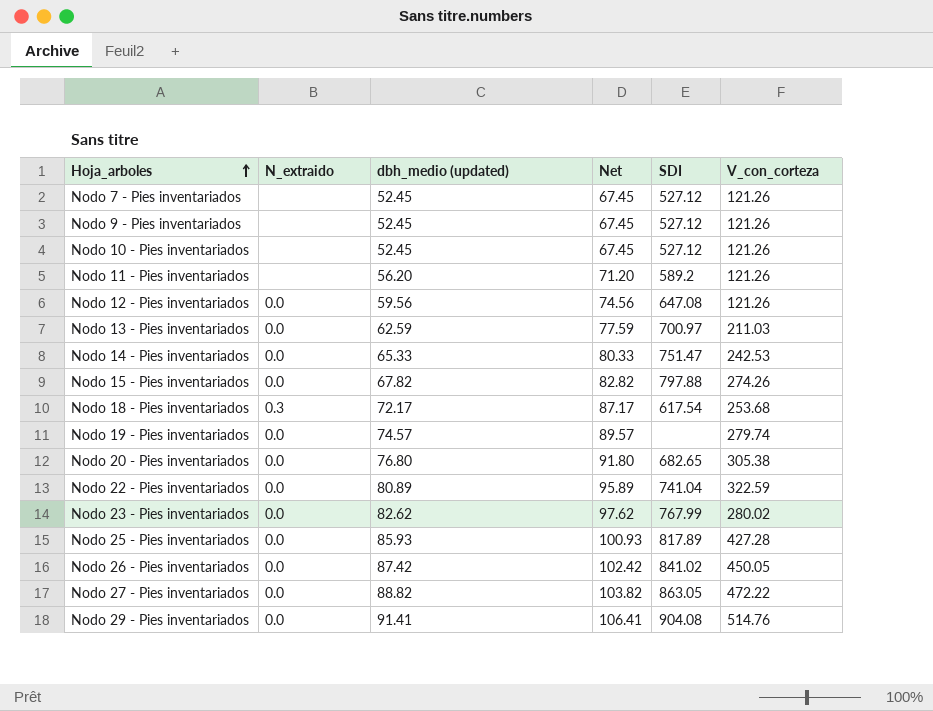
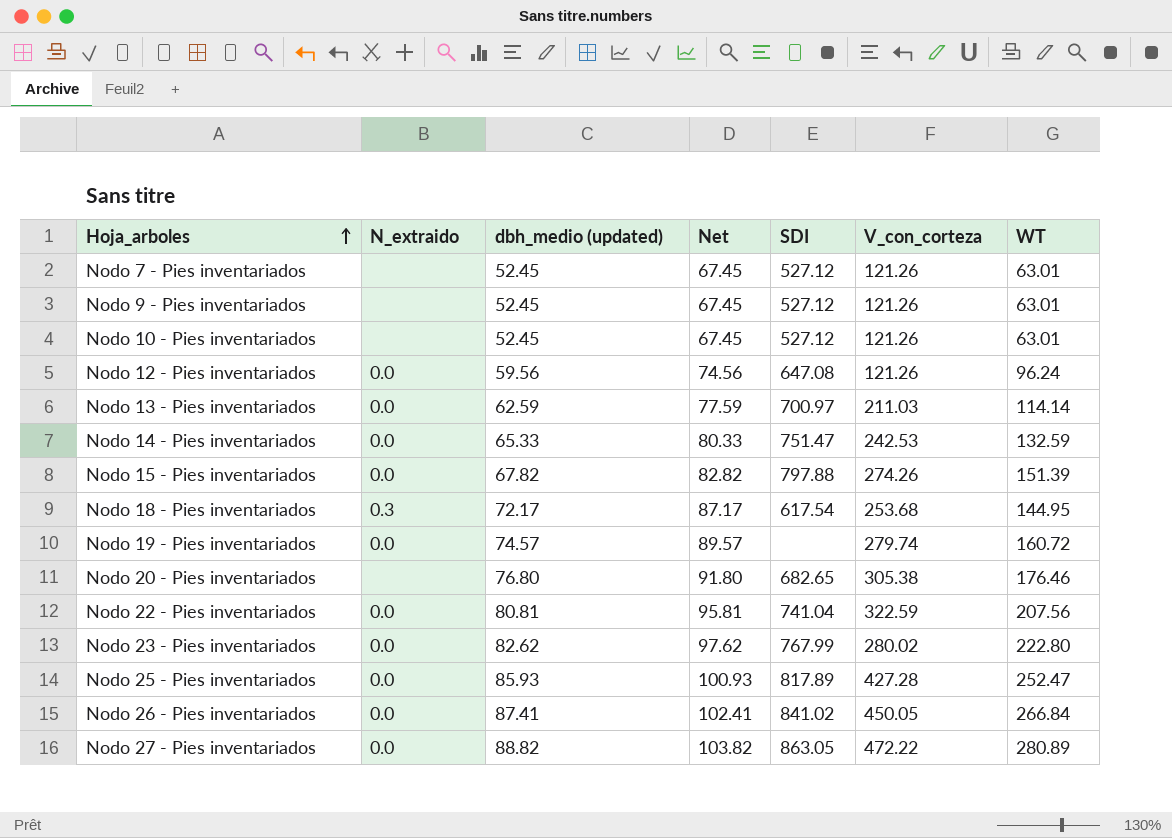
column WT | position: none -> 7
row Nodo 11 - Pies inventariados: none | 56.20 | 71.20 | 589.2 | 121.26 -> none
row Nodo 29 - Pies inventariados: 0.0 | 91.41 | 106.41 | 904.08 | 514.76 -> none
Nodo 20 - Pies inventariados | N_extraido: 0.0 -> none
Nodo 22 - Pies inventariados | dbh_medio (updated): 80.89 -> 80.81
Nodo 22 - Pies inventariados | Net: 95.89 -> 95.81
Nodo 26 - Pies inventariados | dbh_medio (updated): 87.42 -> 87.41
Nodo 26 - Pies inventariados | Net: 102.42 -> 102.41

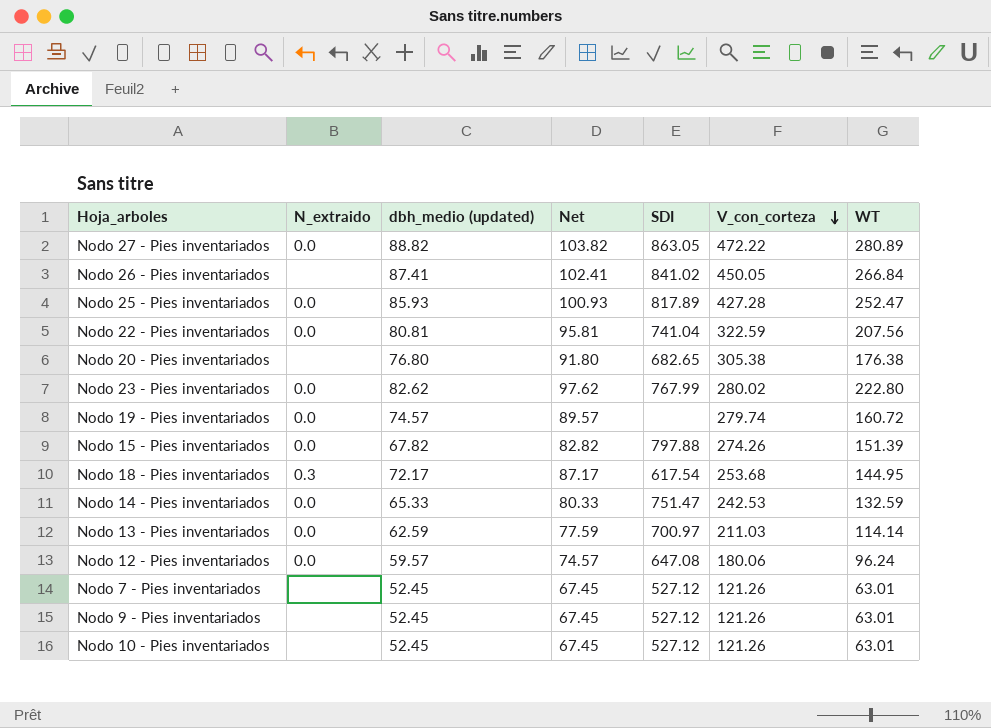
row order: Hoja_arboles ascending -> V_con_corteza descending
Nodo 26 - Pies inventariados | N_extraido: 0.0 -> none
Nodo 20 - Pies inventariados | WT: 176.46 -> 176.38
Nodo 12 - Pies inventariados | dbh_medio (updated): 59.56 -> 59.57
Nodo 12 - Pies inventariados | Net: 74.56 -> 74.57
Nodo 12 - Pies inventariados | V_con_corteza: 121.26 -> 180.06

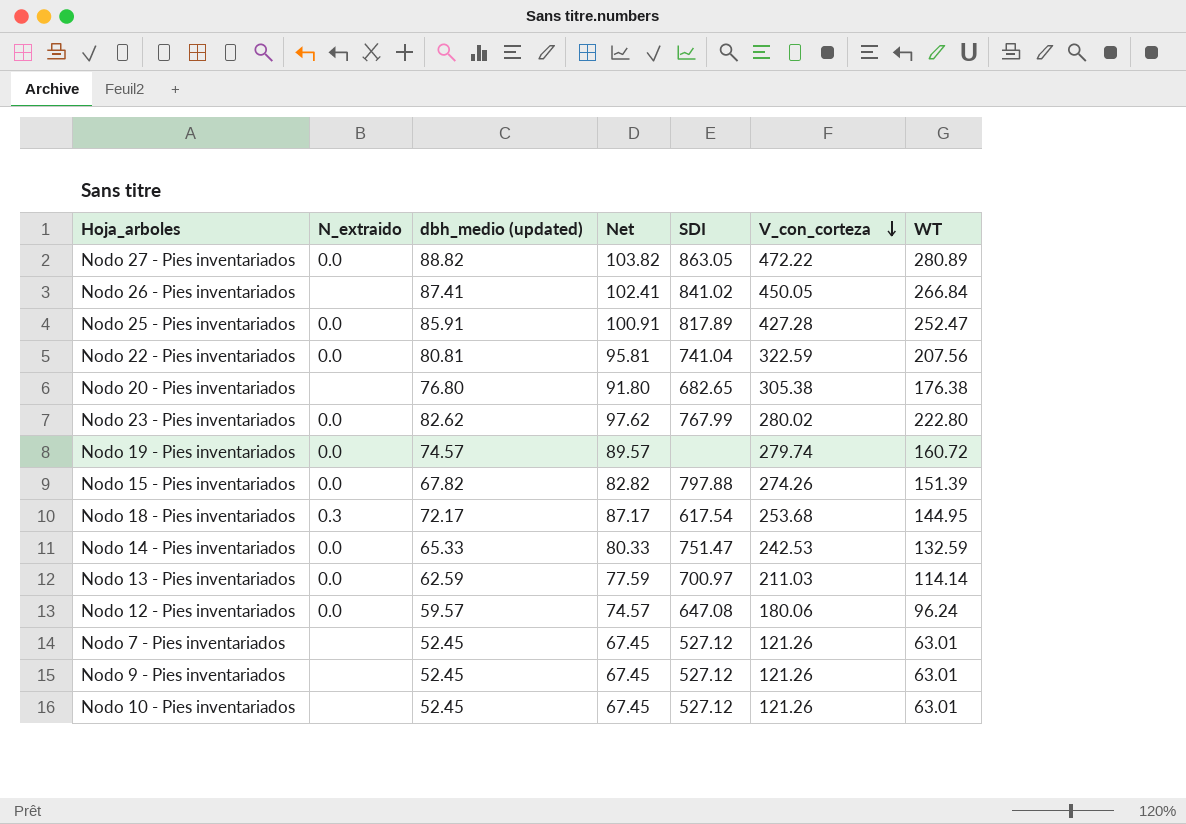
Nodo 25 - Pies inventariados | dbh_medio (updated): 85.93 -> 85.91
Nodo 25 - Pies inventariados | Net: 100.93 -> 100.91

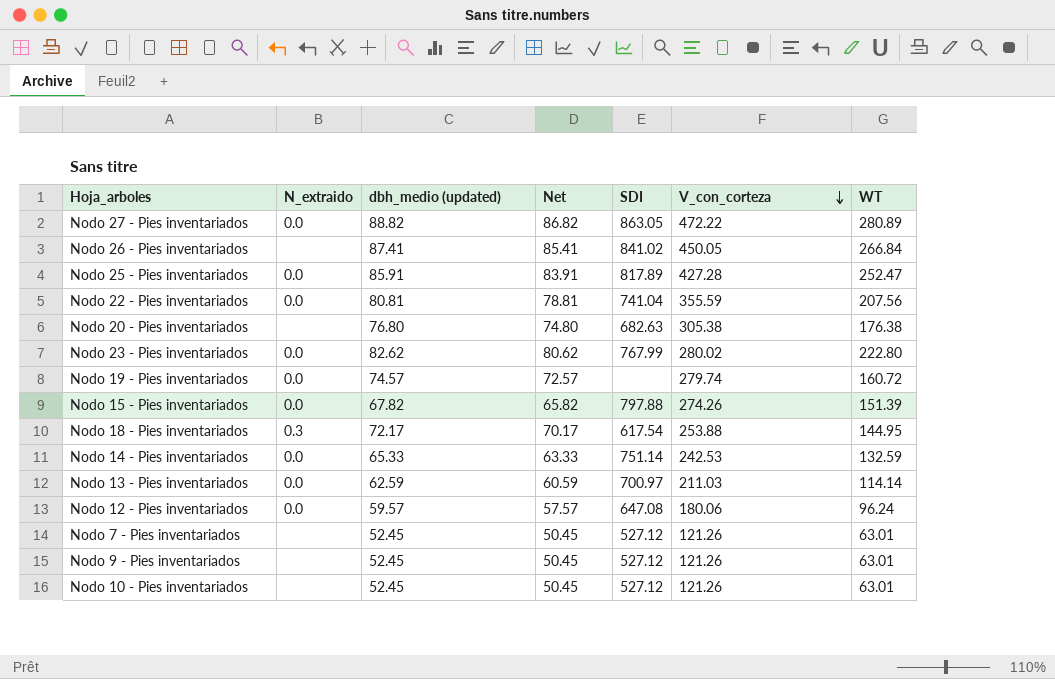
column Net | formula: [dbh_medio (updated)] + 15 -> [dbh_medio (updated)] - 2
Nodo 22 - Pies inventariados | V_con_corteza: 322.59 -> 355.59
Nodo 20 - Pies inventariados | SDI: 682.65 -> 682.63
Nodo 18 - Pies inventariados | V_con_corteza: 253.68 -> 253.88
Nodo 14 - Pies inventariados | SDI: 751.47 -> 751.14

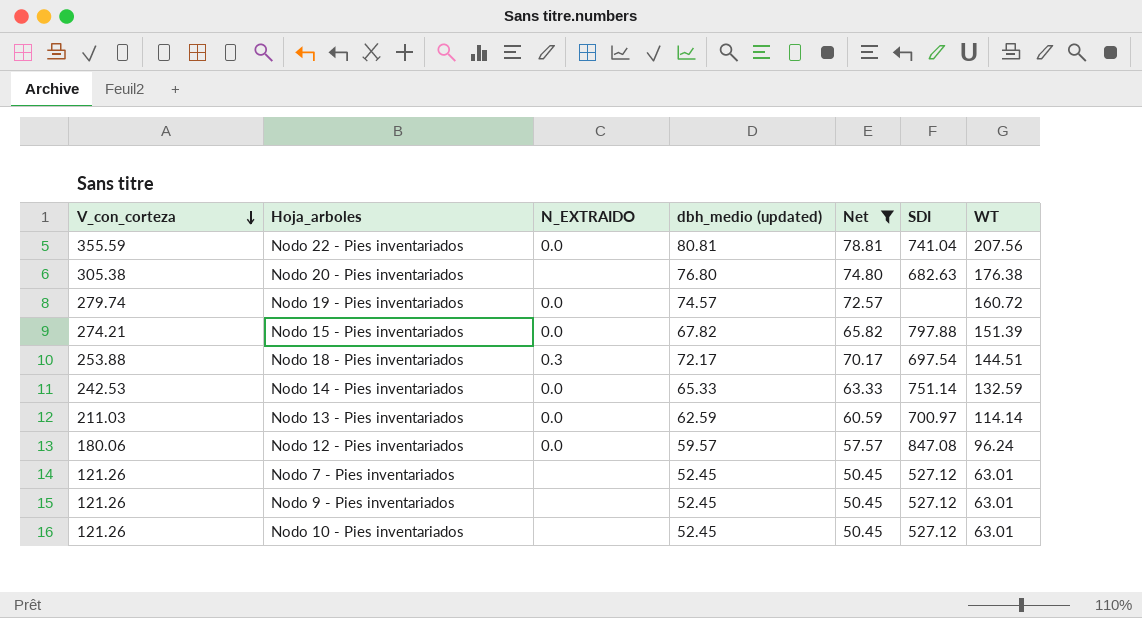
filter: none -> Net <= 78.81
column V_con_corteza | position: 6 -> 1
column name: N_extraido -> N_EXTRAIDO
Nodo 15 - Pies inventariados | V_con_corteza: 274.26 -> 274.21
Nodo 18 - Pies inventariados | SDI: 617.54 -> 697.54
Nodo 18 - Pies inventariados | WT: 144.95 -> 144.51
Nodo 12 - Pies inventariados | SDI: 647.08 -> 847.08

